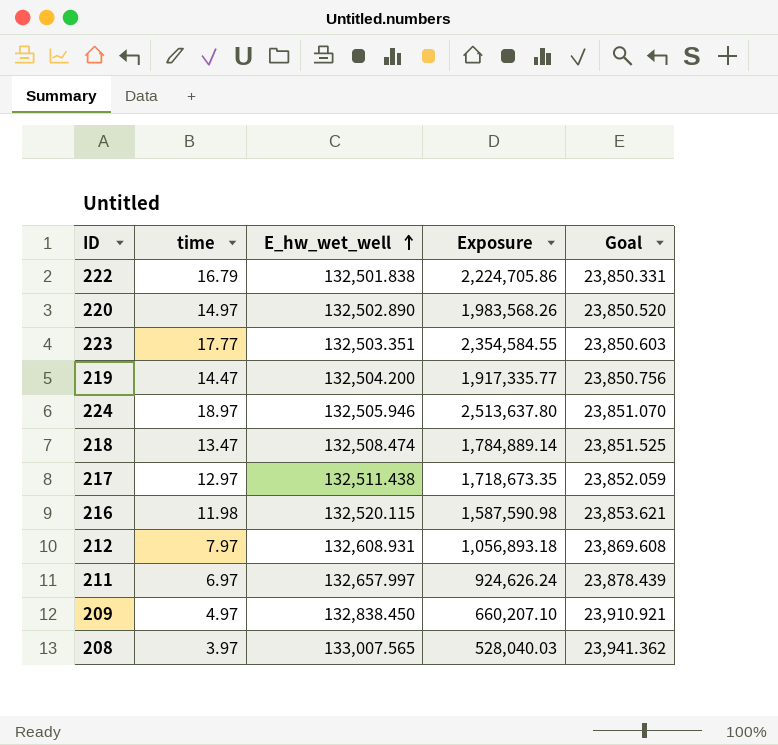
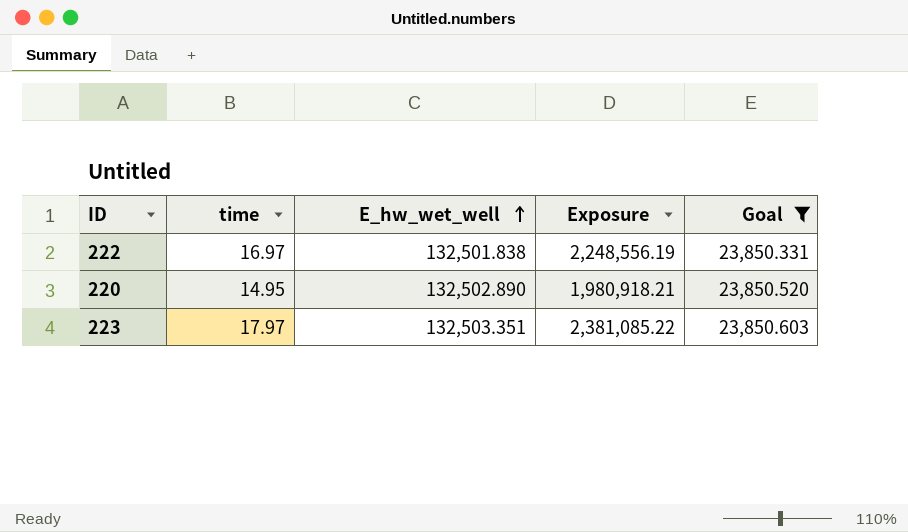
filter: none -> Goal <= 23,850.603
222 | time: 16.79 -> 16.97
222 | Exposure: 2,224,705.86 -> 2,248,556.19
220 | time: 14.97 -> 14.95
220 | Exposure: 1,983,568.26 -> 1,980,918.21
223 | time: 17.77 -> 17.97
223 | Exposure: 2,354,584.55 -> 2,381,085.22

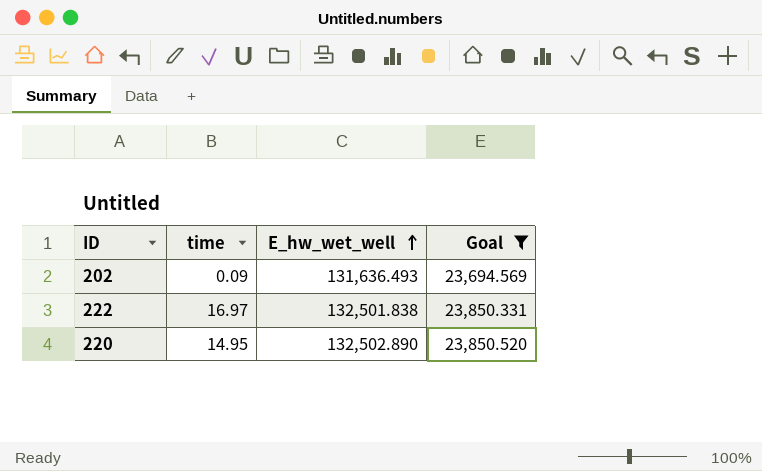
column Exposure | formula: [time] * [E_hw_wet_well] -> none
row 223: 17.97 | 132,503.351 | 2,381,085.22 | 23,850.603 -> none
row 202: none -> 0.09 | 131,636.493 | 23,694.569

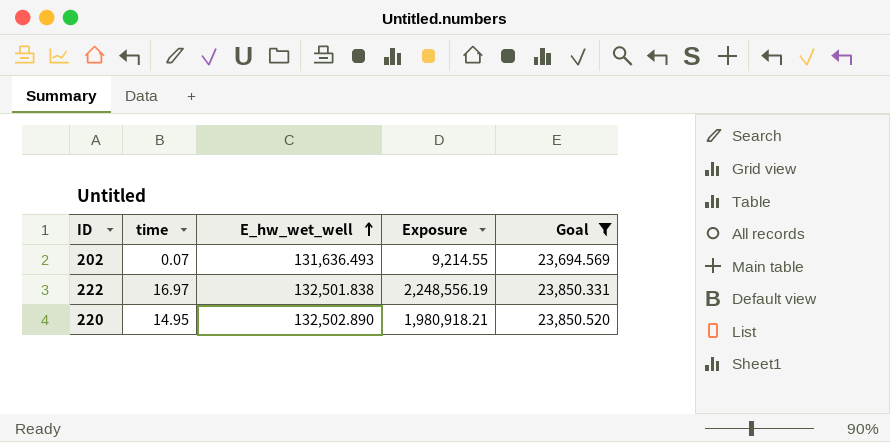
column Exposure | formula: none -> [time] * [E_hw_wet_well]
202 | time: 0.09 -> 0.07

